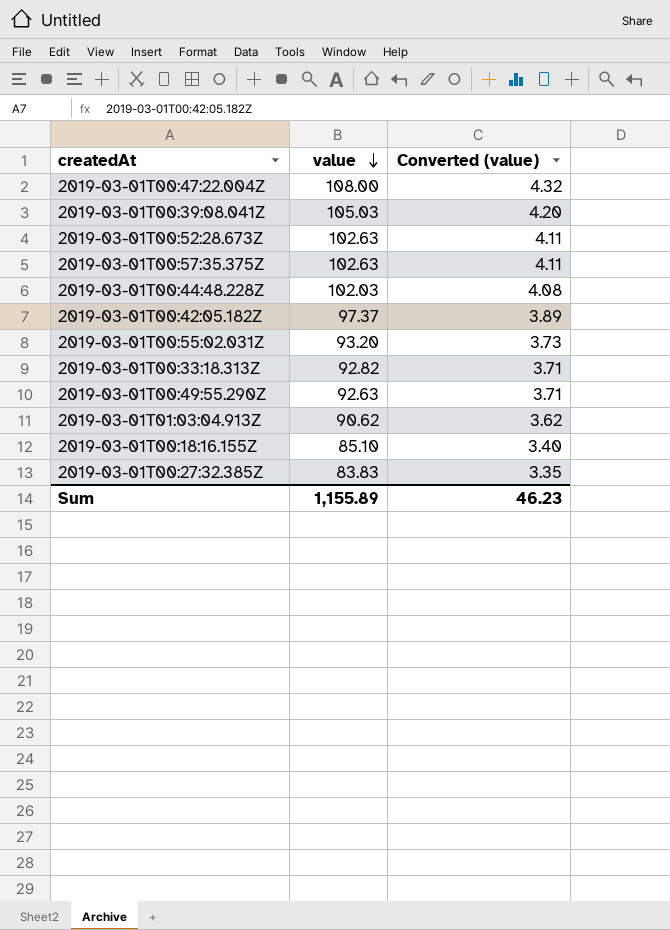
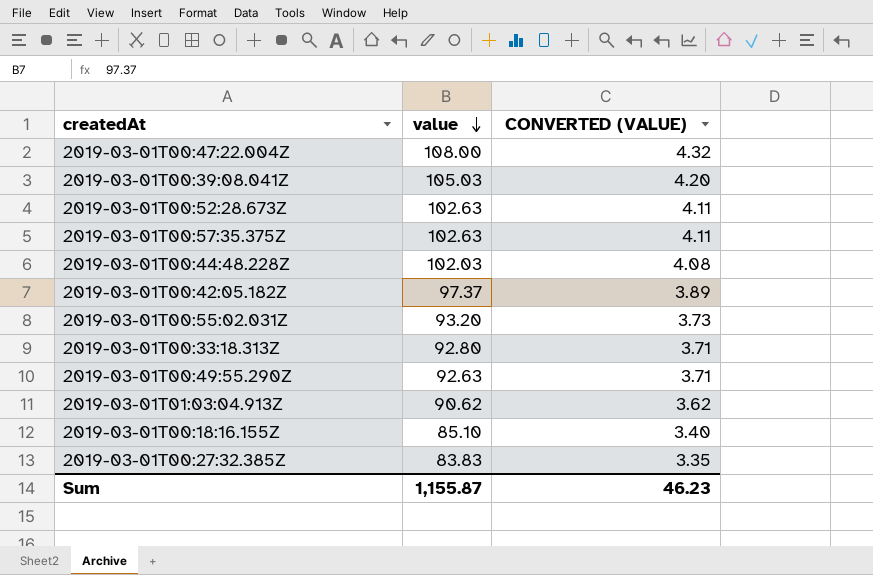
column name: Converted (value) -> CONVERTED (VALUE)
2019-03-01T00:33:18.313Z | value: 92.82 -> 92.80
Sum | value: 1,155.89 -> 1,155.87

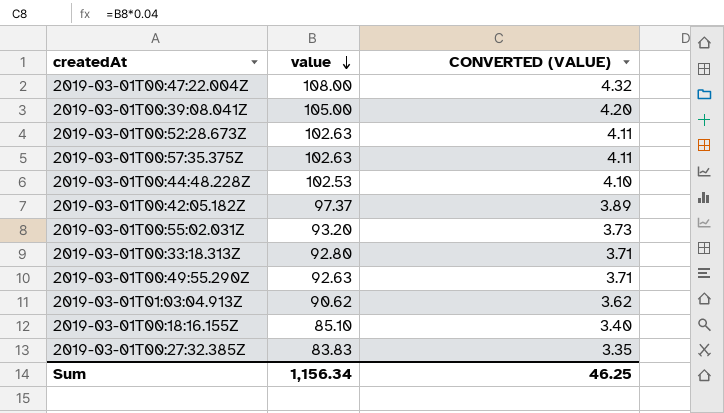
2019-03-01T00:39:08.041Z | value: 105.03 -> 105.00
2019-03-01T00:44:48.228Z | value: 102.03 -> 102.53
2019-03-01T00:44:48.228Z | CONVERTED (VALUE): 4.08 -> 4.10
Sum | value: 1,155.87 -> 1,156.34
Sum | CONVERTED (VALUE): 46.23 -> 46.25

